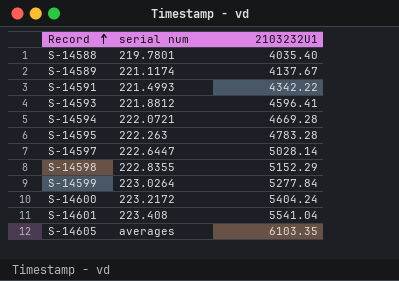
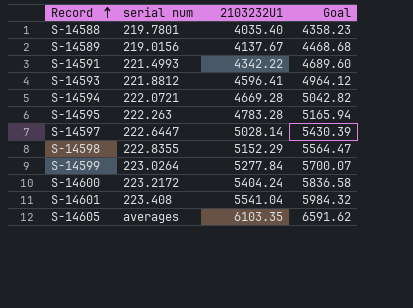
column Goal | formula: none -> [2103232U1] * 1.08
S-14589 | serial num: 221.1174 -> 219.0156

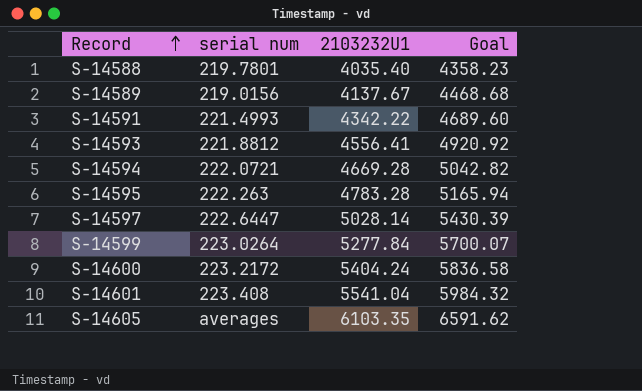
row S-14598: 222.8355 | 5152.29 | 5564.47 -> none
S-14593 | 2103232U1: 4596.41 -> 4556.41
S-14593 | Goal: 4964.12 -> 4920.92

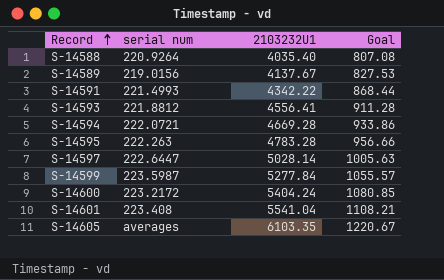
column Goal | formula: [2103232U1] * 1.08 -> [2103232U1] * 0.2
S-14588 | serial num: 219.7801 -> 220.9264
S-14599 | serial num: 223.0264 -> 223.5987

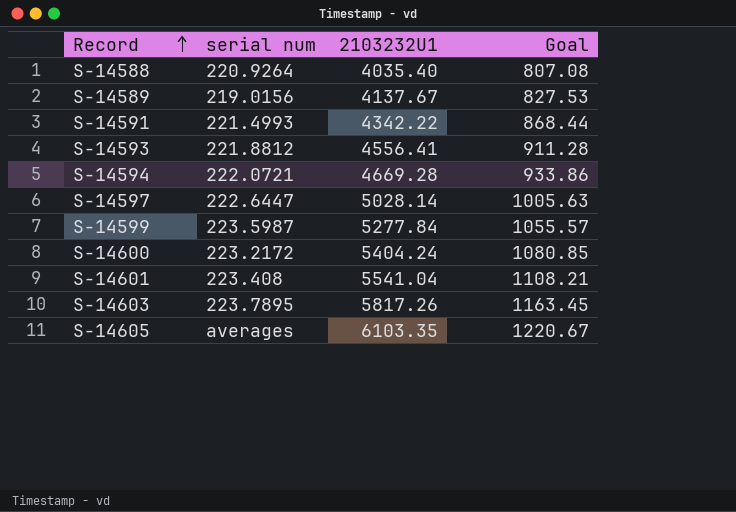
row S-14595: 222.263 | 4783.28 | 956.66 -> none
row S-14603: none -> 223.7895 | 5817.26 | 1163.45

